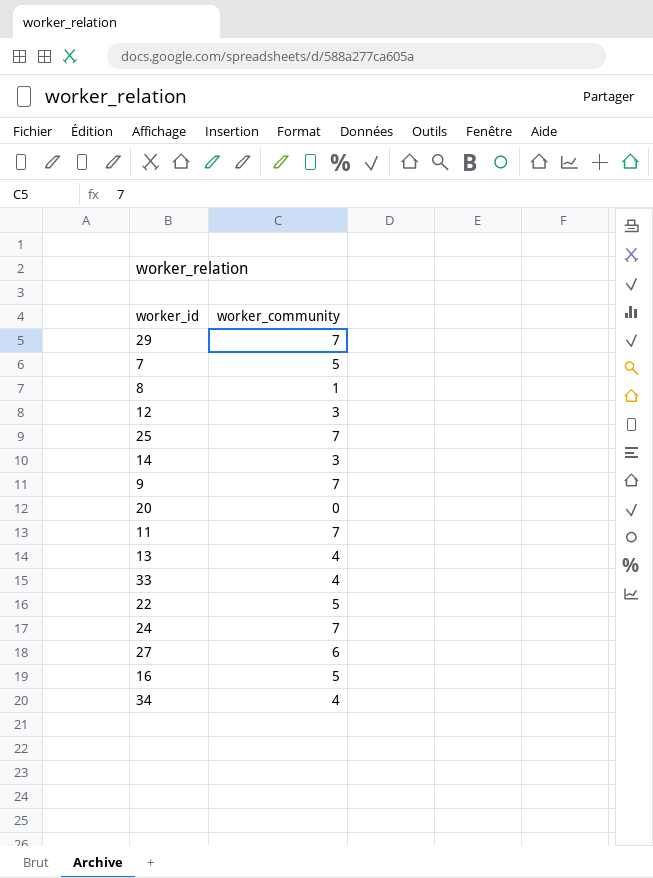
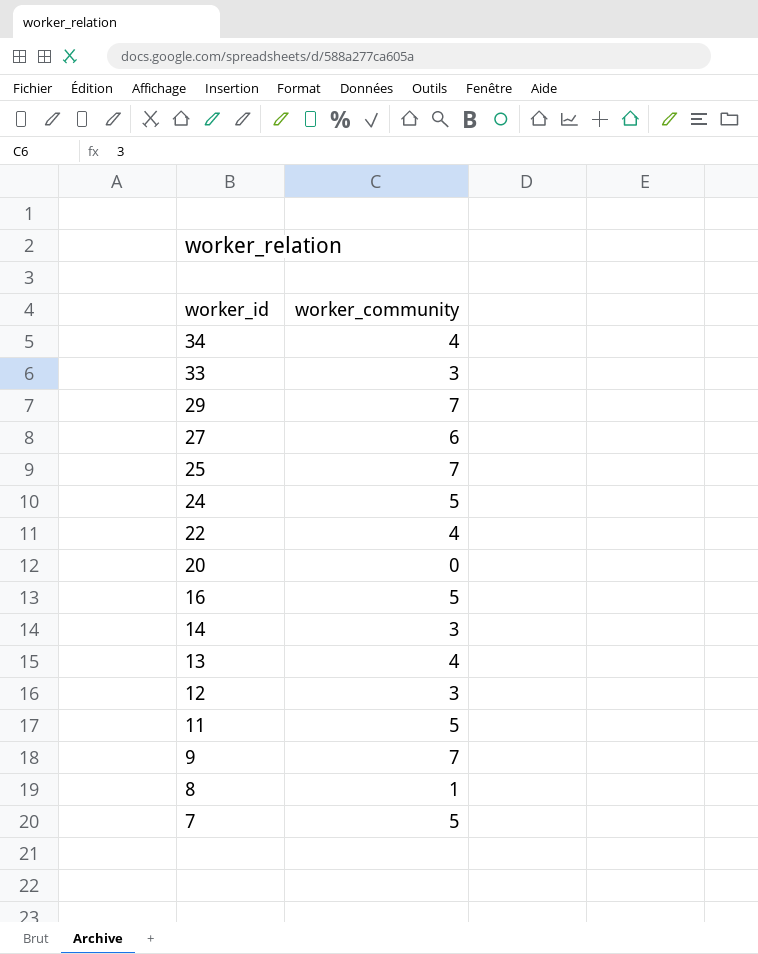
row order: none -> worker_id descending
33 | worker_community: 4 -> 3
24 | worker_community: 7 -> 5
22 | worker_community: 5 -> 4
11 | worker_community: 7 -> 5

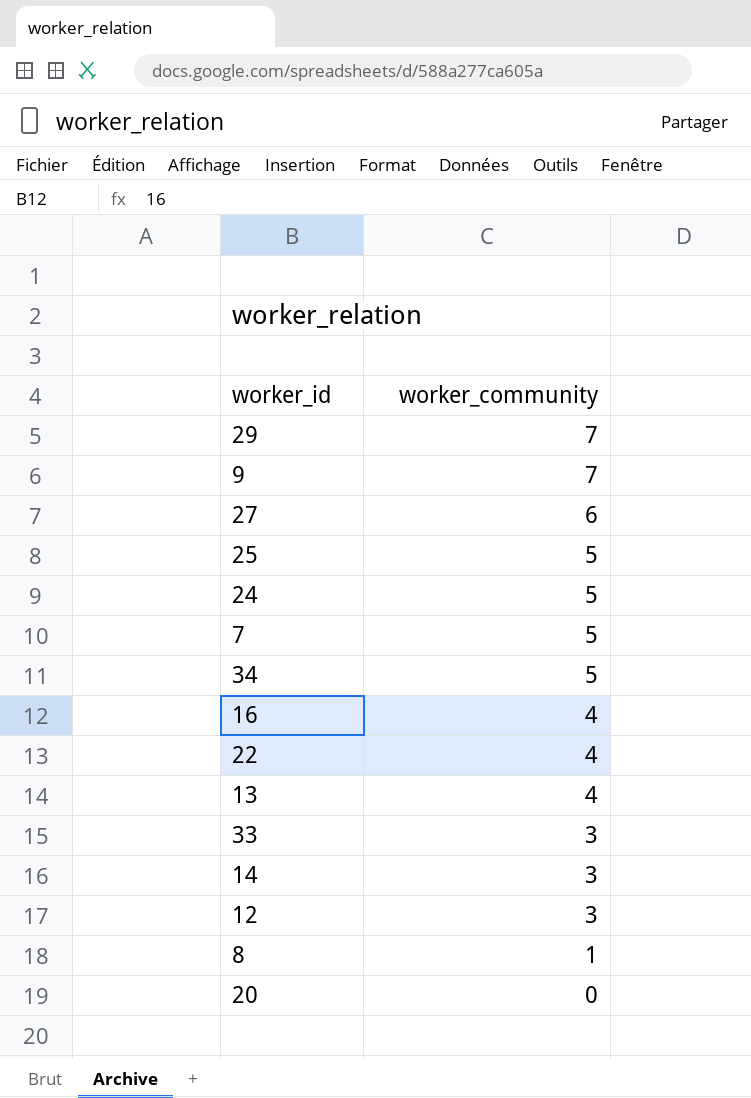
row order: worker_id descending -> worker_community descending
row 11: 5 -> none
25 | worker_community: 7 -> 5
34 | worker_community: 4 -> 5
16 | worker_community: 5 -> 4

